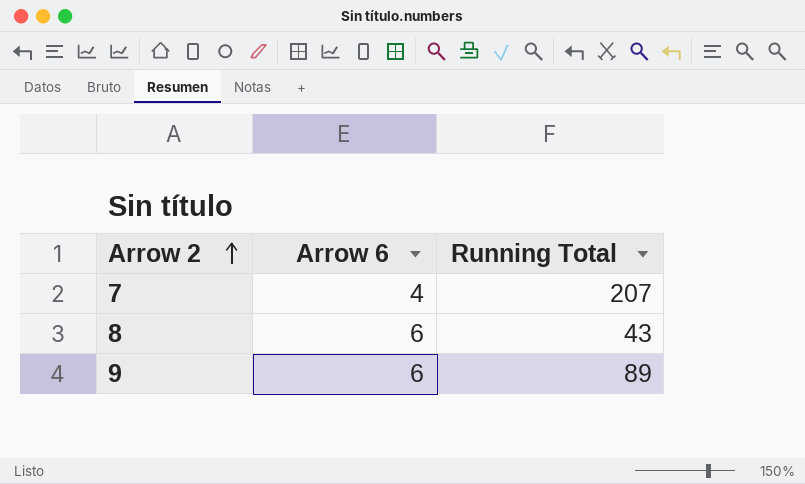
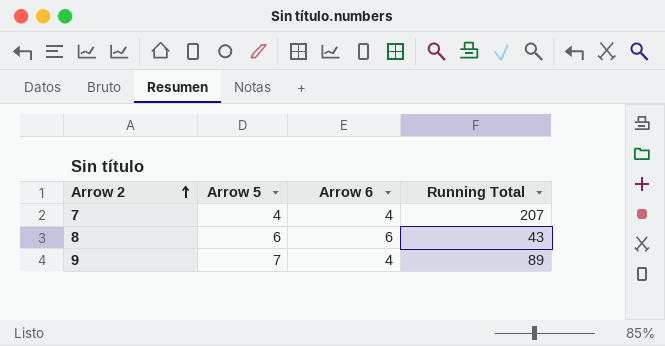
column Arrow 5 | position: none -> 2
9 | Arrow 6: 6 -> 4

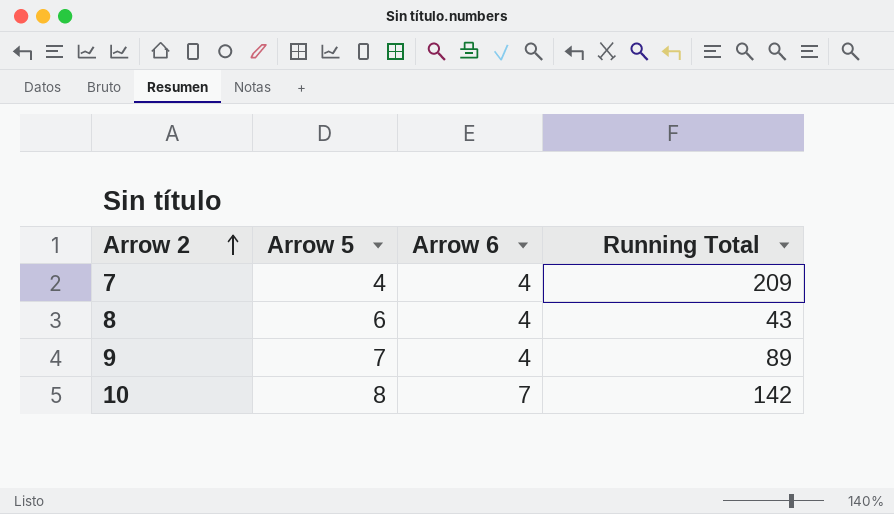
7 | Running Total: 207 -> 209
8 | Arrow 6: 6 -> 4
row 10: none -> 8 | 7 | 142

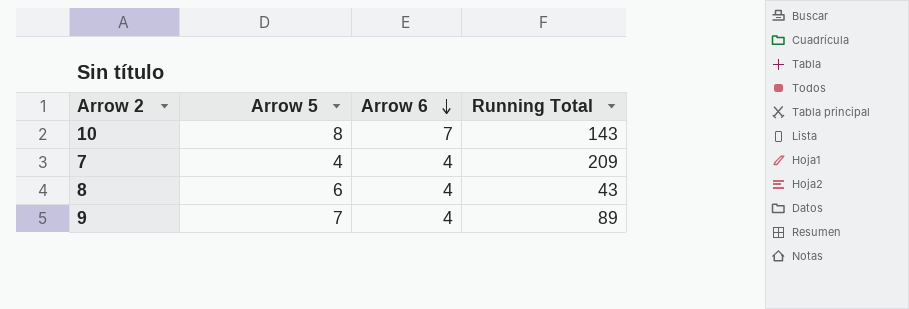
row order: Arrow 2 ascending -> Arrow 6 descending
10 | Running Total: 142 -> 143

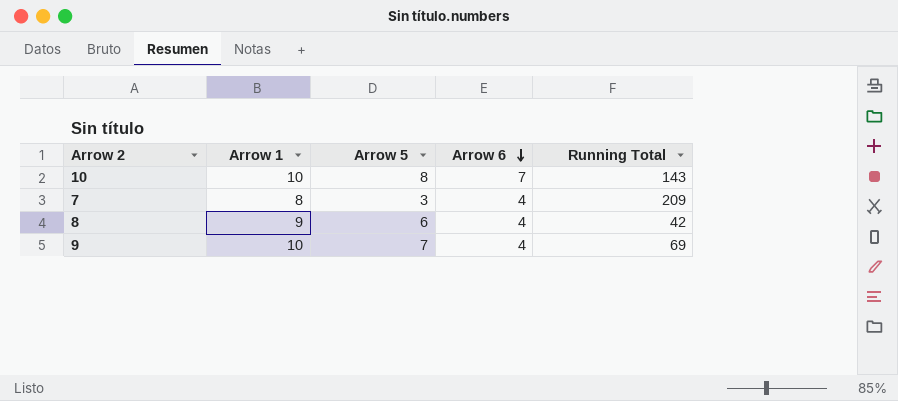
column Arrow 1 | position: none -> 2
7 | Arrow 5: 4 -> 3
8 | Running Total: 43 -> 42
9 | Running Total: 89 -> 69

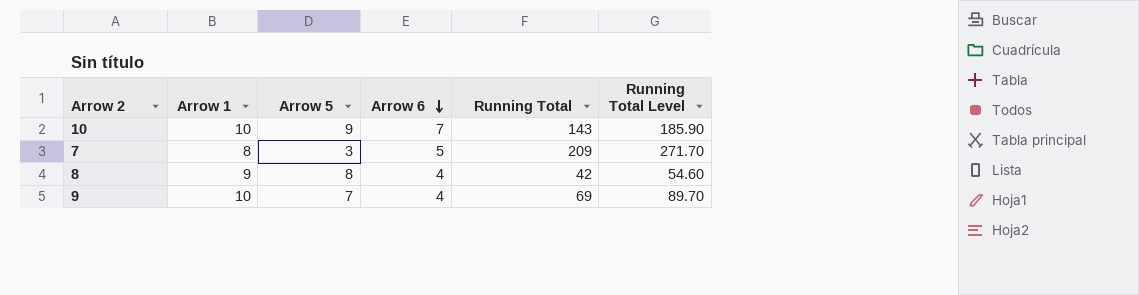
column Running Total Level | formula: none -> [Running Total] * 1.3
10 | Arrow 5: 8 -> 9
7 | Arrow 6: 4 -> 5
8 | Arrow 5: 6 -> 8

